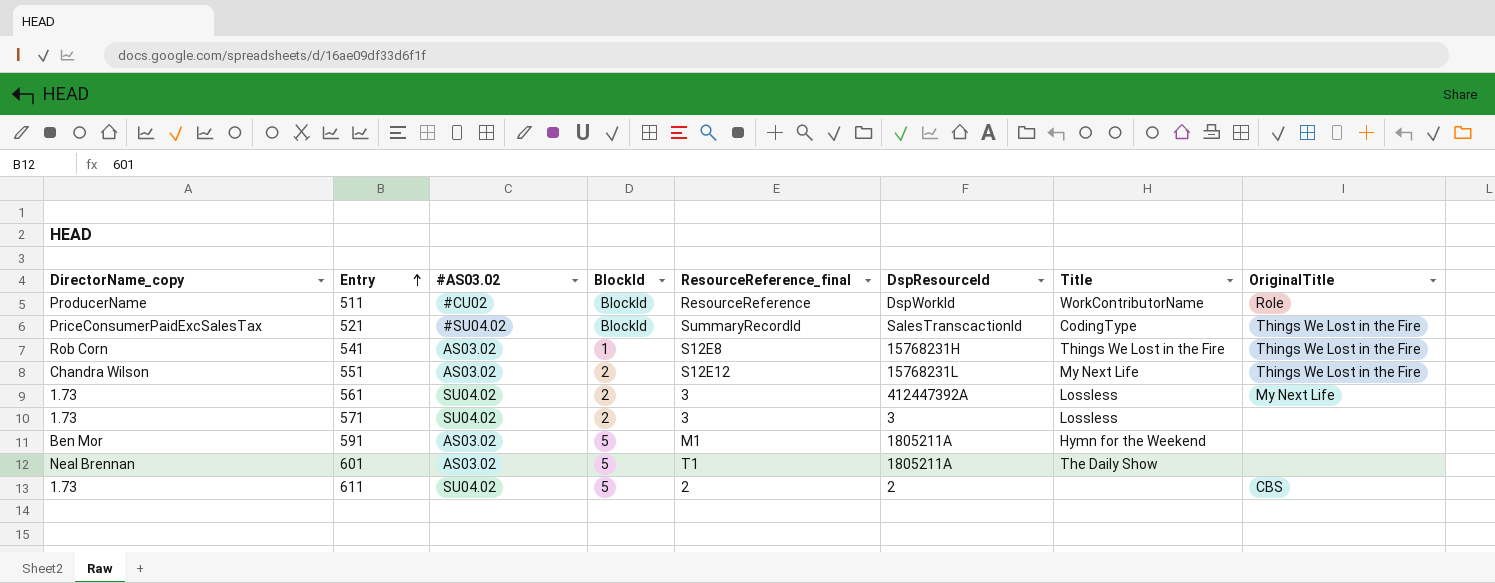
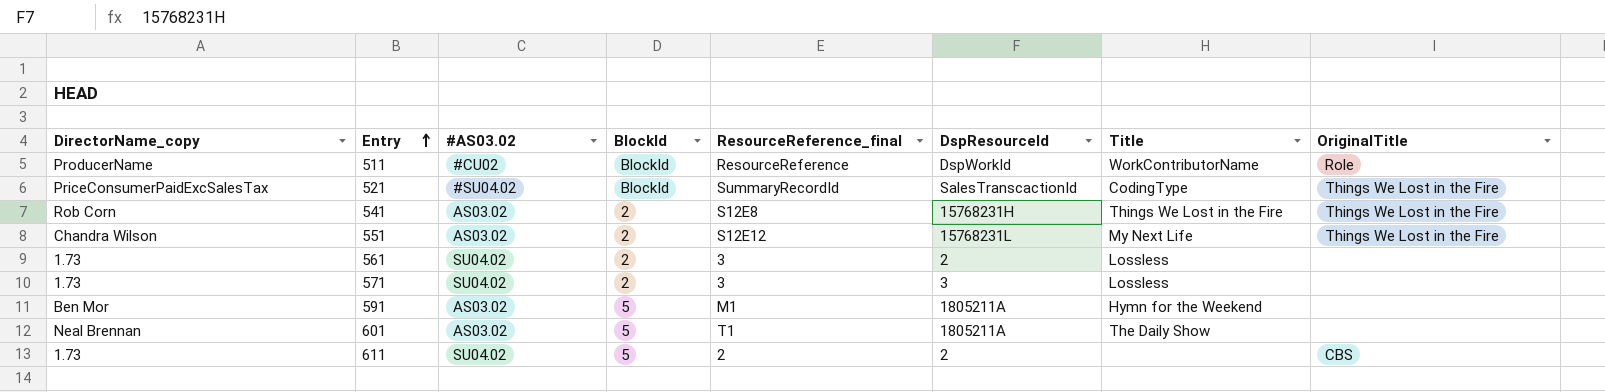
541 | BlockId: 1 -> 2
561 | DspResourceId: 412447392A -> 2
561 | OriginalTitle: My Next Life -> none

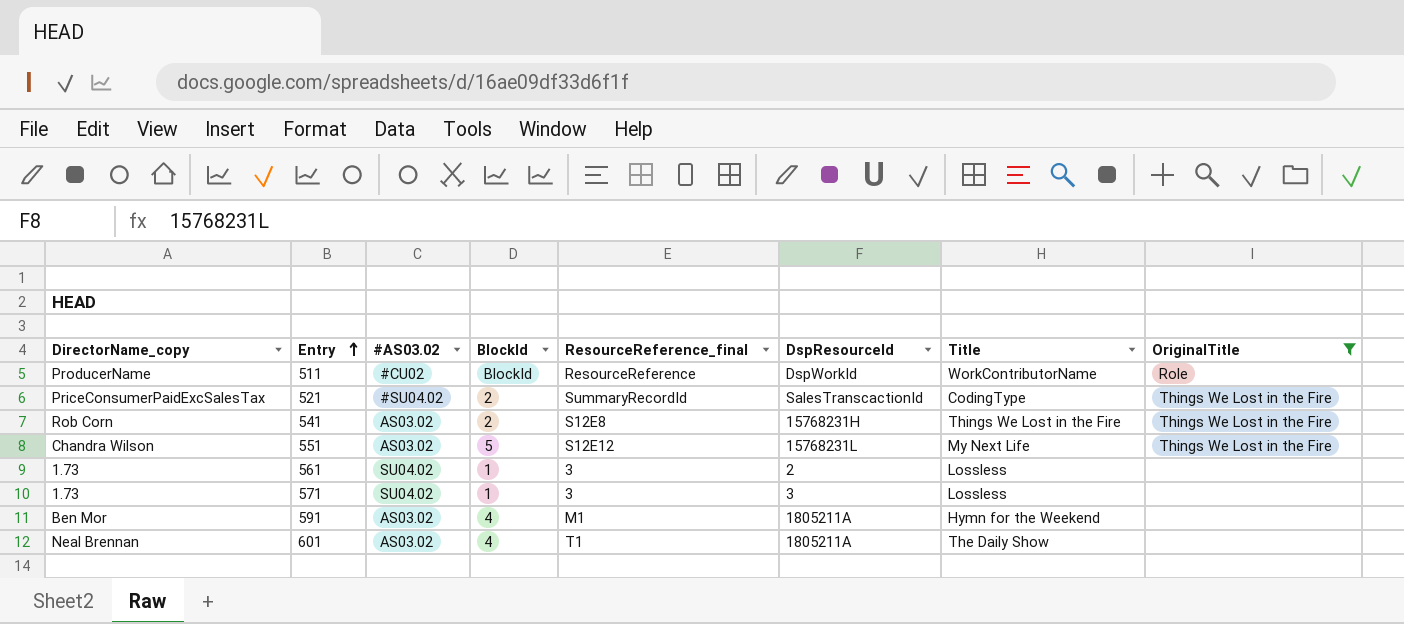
filter: none -> OriginalTitle != CBS
521 | BlockId: BlockId -> 2
551 | BlockId: 2 -> 5
561 | BlockId: 2 -> 1
571 | BlockId: 2 -> 1
591 | BlockId: 5 -> 4
601 | BlockId: 5 -> 4

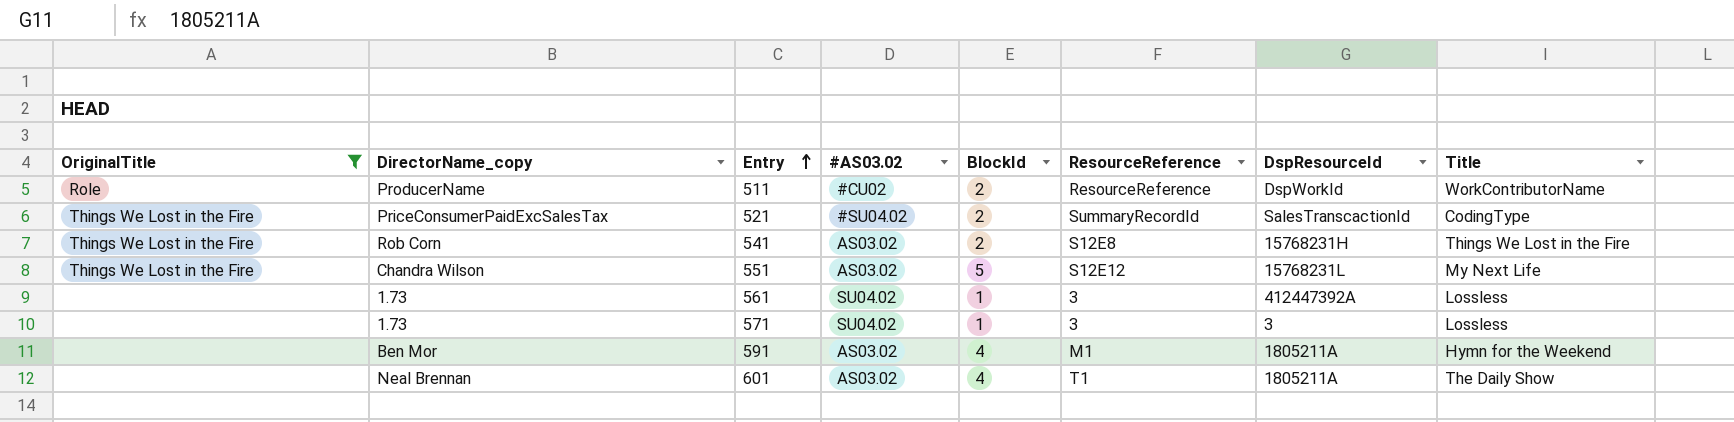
column OriginalTitle | position: 8 -> 1
column name: ResourceReference_final -> ResourceReference
511 | BlockId: BlockId -> 2
561 | DspResourceId: 2 -> 412447392A

